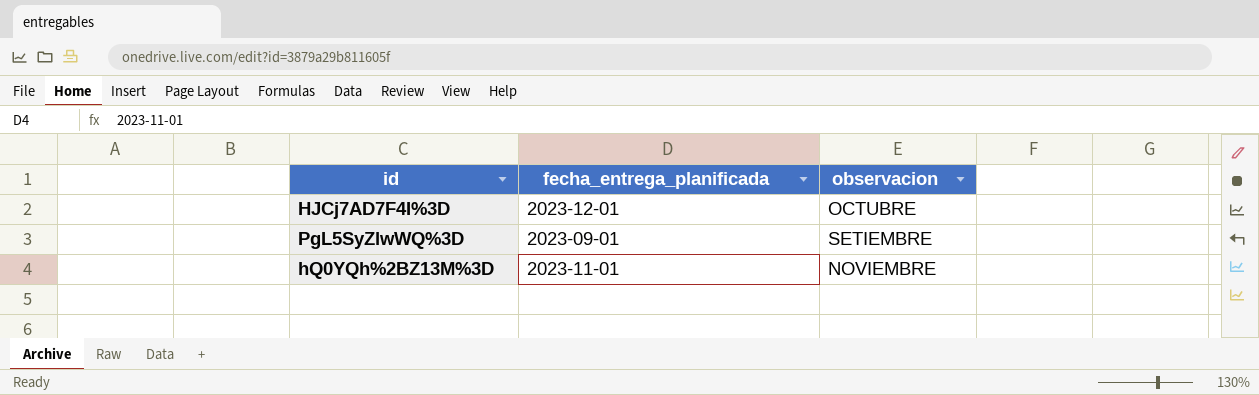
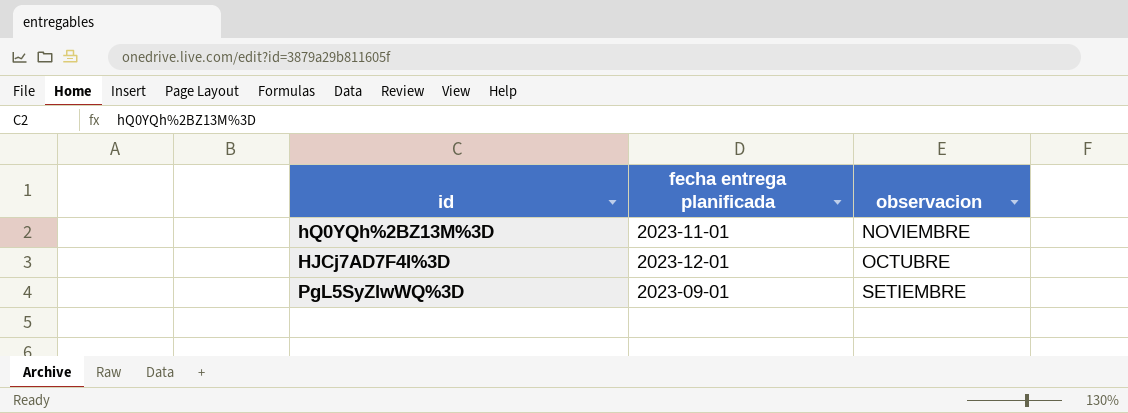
row order: none -> observacion ascending
column name: fecha_entrega_planificada -> fecha entrega planificada

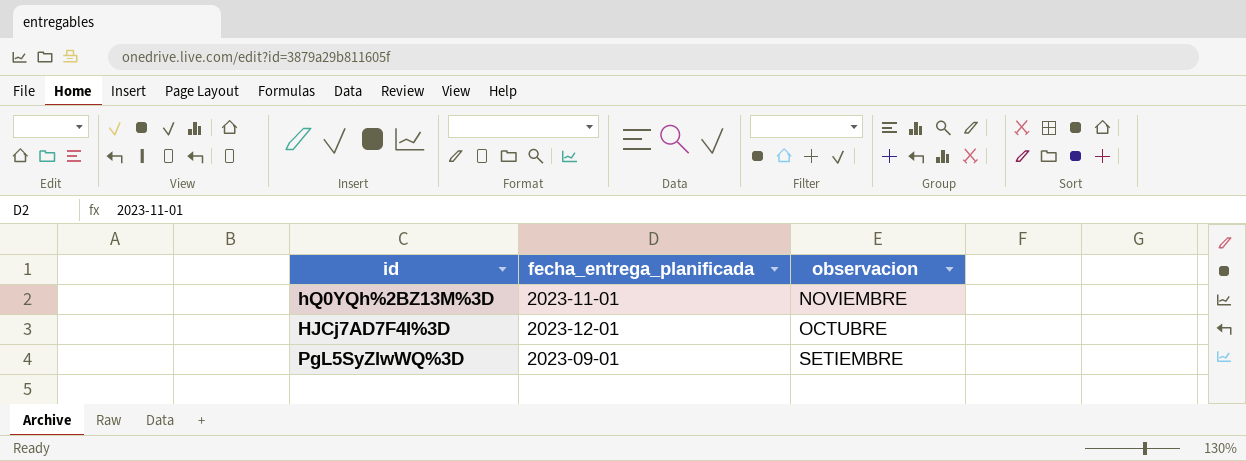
column name: fecha entrega planificada -> fecha_entrega_planificada

